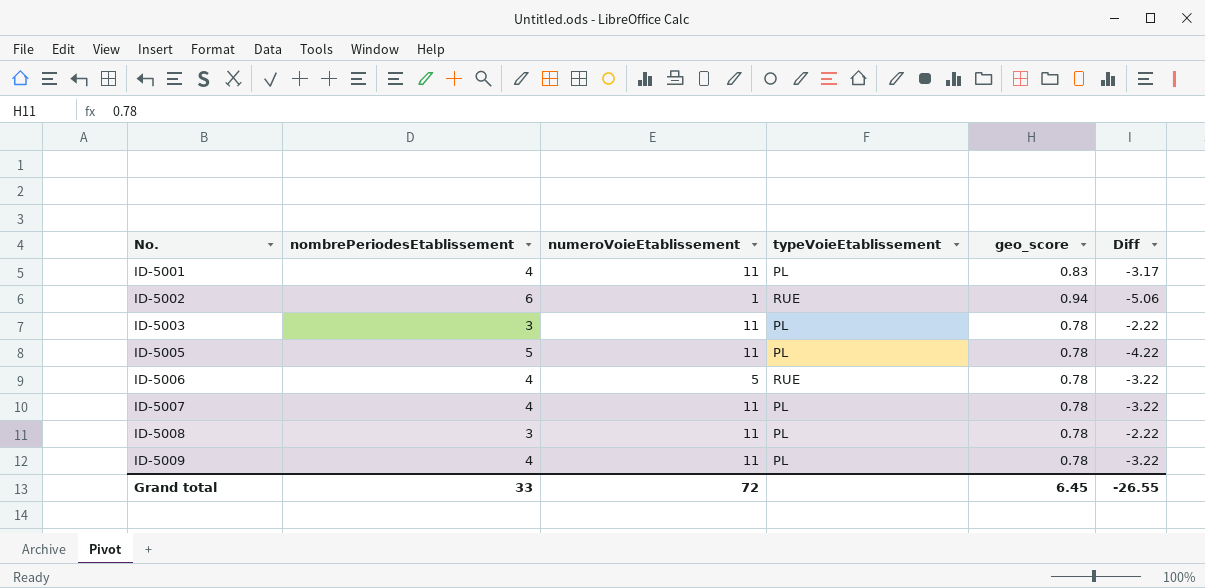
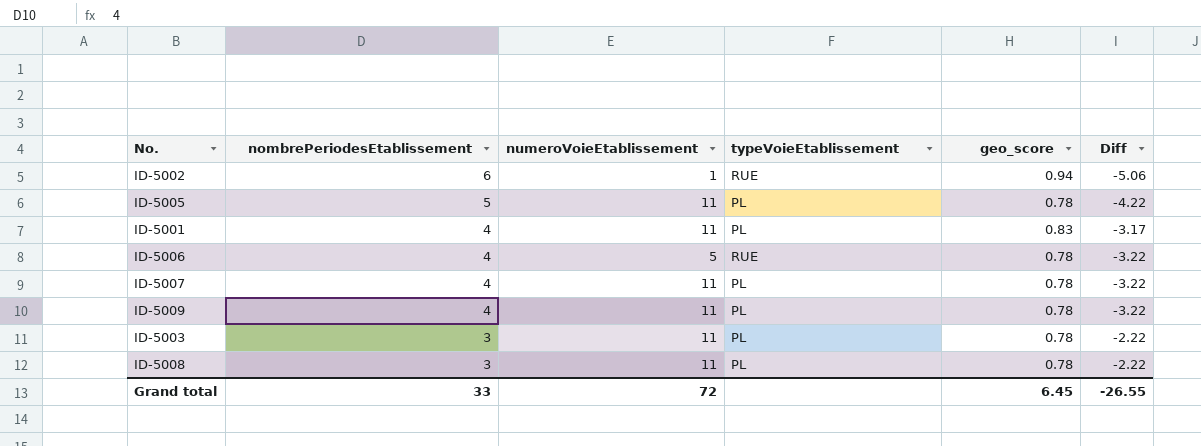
row order: No. ascending -> nombrePeriodesEtablissement descending

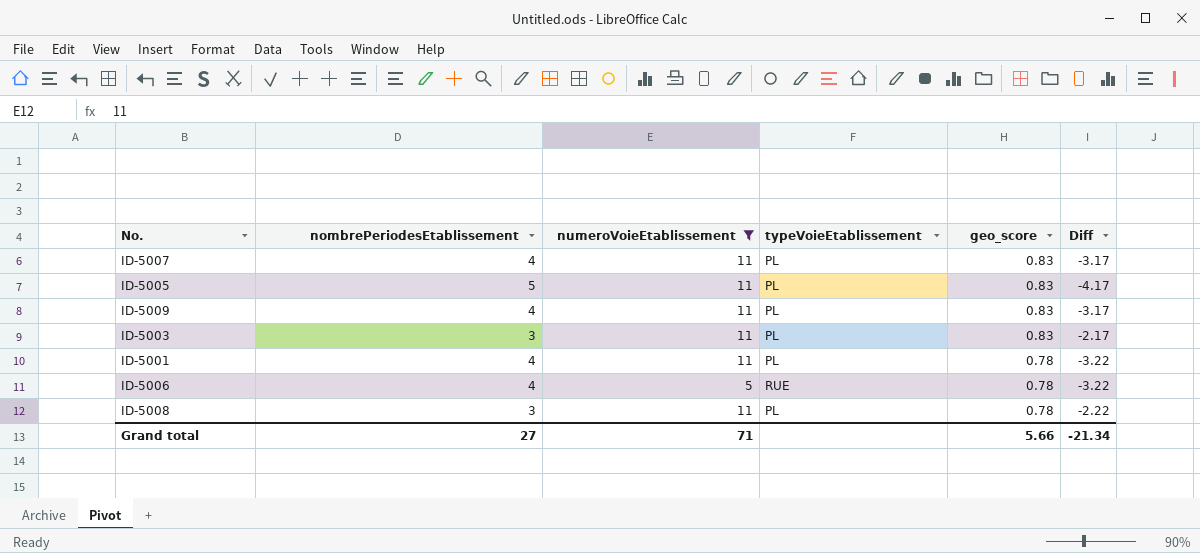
filter: none -> numeroVoieEtablissement != 1
row order: nombrePeriodesEtablissement descending -> geo_score descending
ID-5007 | geo_score: 0.78 -> 0.83
ID-5007 | Diff: -3.22 -> -3.17
ID-5005 | geo_score: 0.78 -> 0.83
ID-5005 | Diff: -4.22 -> -4.17
ID-5009 | geo_score: 0.78 -> 0.83
ID-5009 | Diff: -3.22 -> -3.17
ID-5003 | geo_score: 0.78 -> 0.83
ID-5003 | Diff: -2.22 -> -2.17
ID-5001 | geo_score: 0.83 -> 0.78
ID-5001 | Diff: -3.17 -> -3.22
Grand total | nombrePeriodesEtablissement: 33 -> 27
Grand total | numeroVoieEtablissement: 72 -> 71
Grand total | geo_score: 6.45 -> 5.66
Grand total | Diff: -26.55 -> -21.34

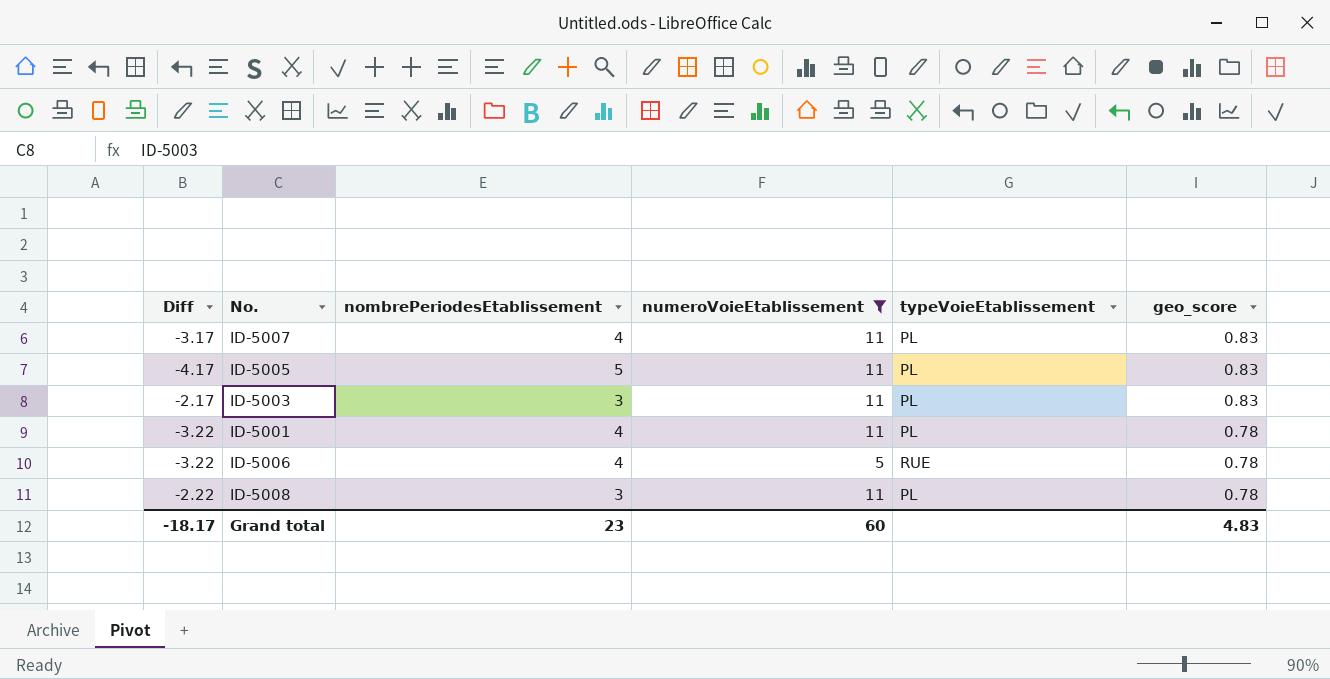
column Diff | position: 6 -> 1
row ID-5009: 4 | 11 | PL | 0.83 | -3.17 -> none
Grand total | Diff: -21.34 -> -18.17
Grand total | nombrePeriodesEtablissement: 27 -> 23
Grand total | numeroVoieEtablissement: 71 -> 60
Grand total | geo_score: 5.66 -> 4.83

